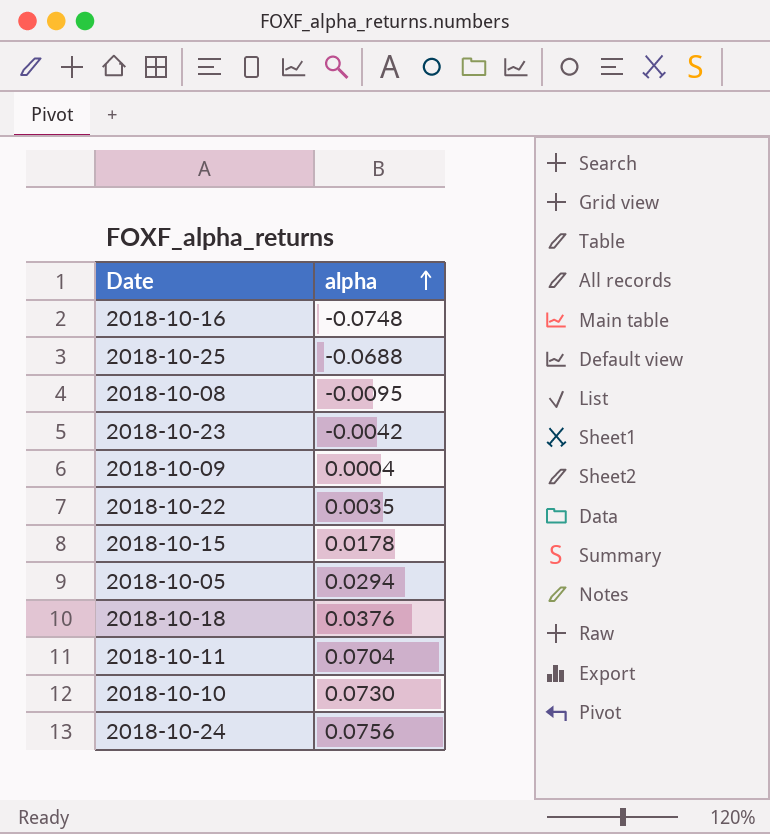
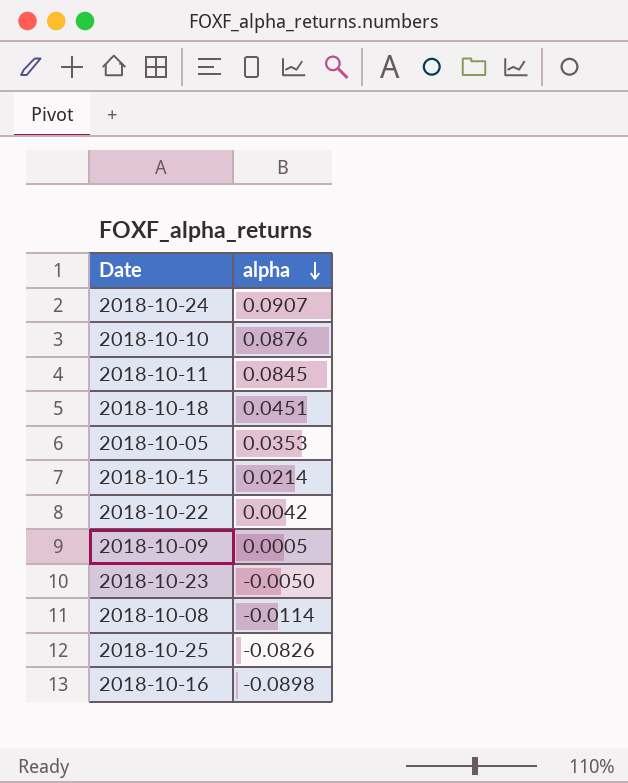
row order: alpha ascending -> alpha descending
2018-10-24 | alpha: 0.0756 -> 0.0907
2018-10-10 | alpha: 0.0730 -> 0.0876
2018-10-11 | alpha: 0.0704 -> 0.0845
2018-10-18 | alpha: 0.0376 -> 0.0451
2018-10-05 | alpha: 0.0294 -> 0.0353
2018-10-15 | alpha: 0.0178 -> 0.0214
2018-10-22 | alpha: 0.0035 -> 0.0042
2018-10-09 | alpha: 0.0004 -> 0.0005
2018-10-23 | alpha: -0.0042 -> -0.0050
2018-10-08 | alpha: -0.0095 -> -0.0114
2018-10-25 | alpha: -0.0688 -> -0.0826
2018-10-16 | alpha: -0.0748 -> -0.0898

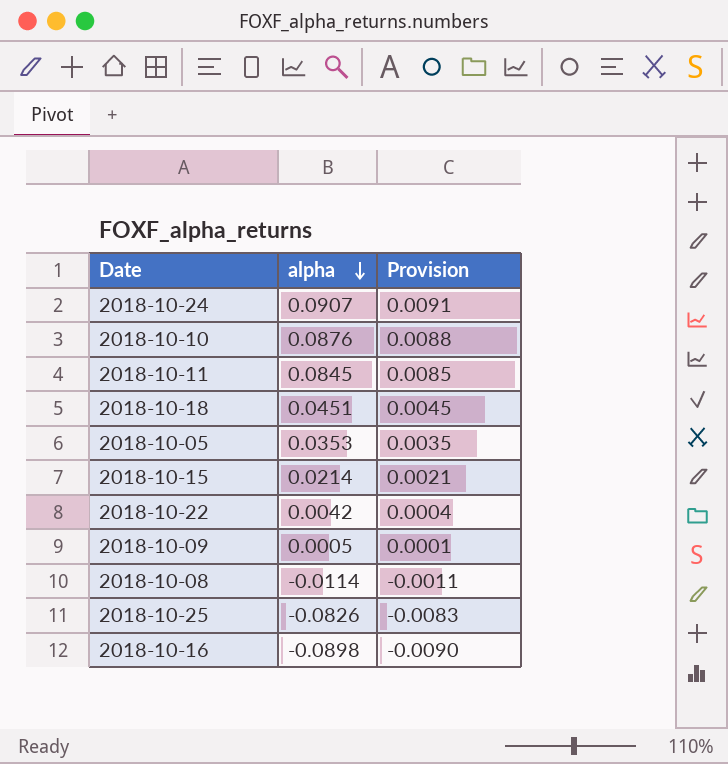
column Provision | formula: none -> [alpha] * 0.1
row 2018-10-23: -0.0050 -> none

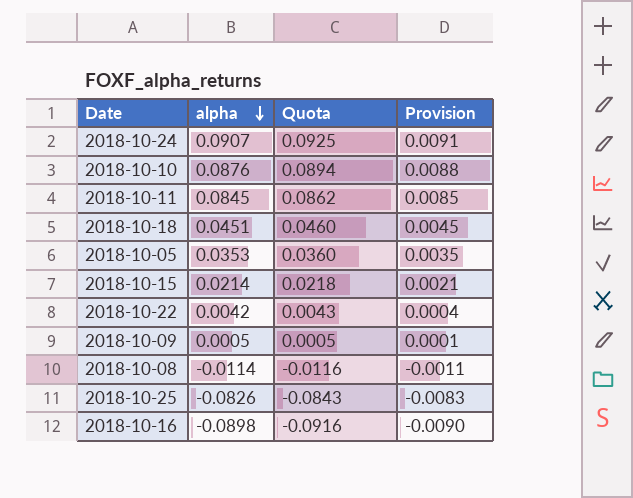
column Quota | formula: none -> [alpha] * 1.02

